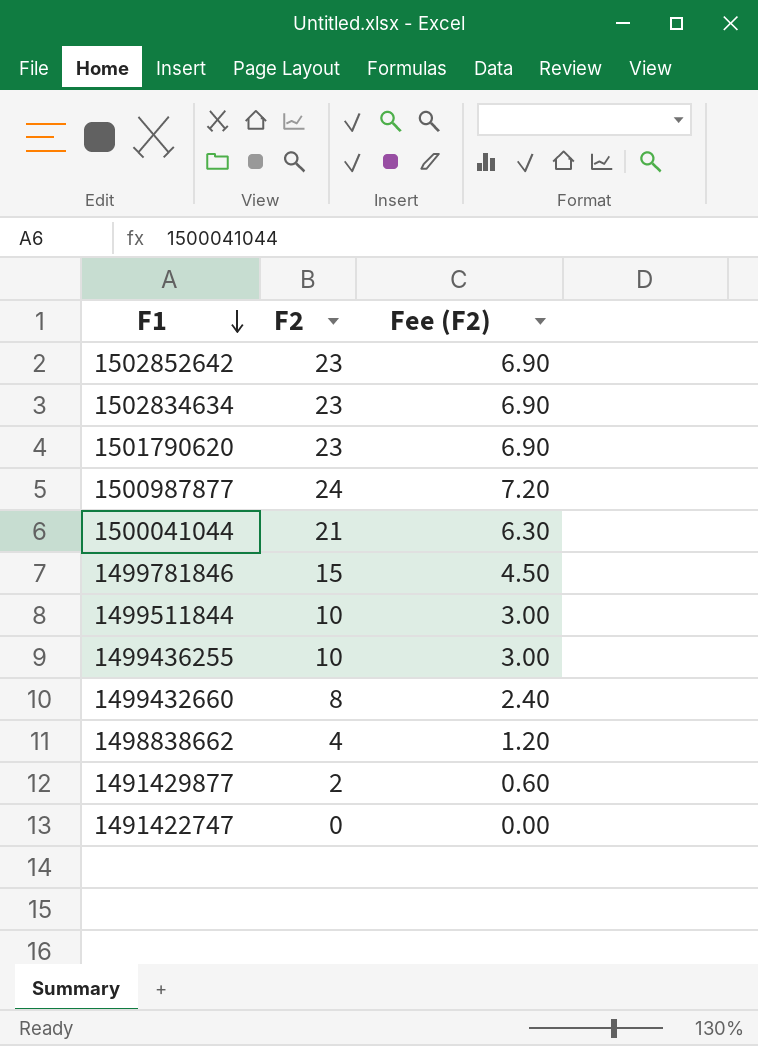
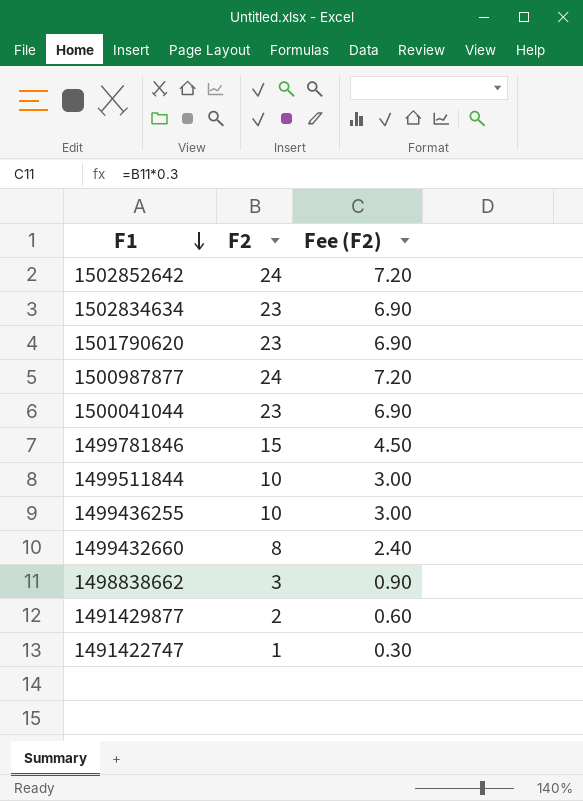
1502852642 | F2: 23 -> 24
1502852642 | Fee (F2): 6.90 -> 7.20
1500041044 | F2: 21 -> 23
1500041044 | Fee (F2): 6.30 -> 6.90
1498838662 | F2: 4 -> 3
1498838662 | Fee (F2): 1.20 -> 0.90
1491422747 | F2: 0 -> 1
1491422747 | Fee (F2): 0.00 -> 0.30

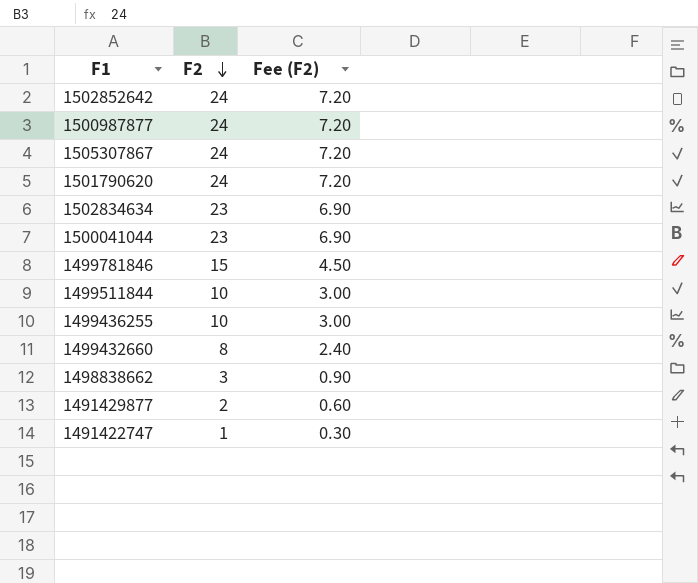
row order: F1 descending -> F2 descending
row 1505307867: none -> 24 | 7.20
1501790620 | F2: 23 -> 24
1501790620 | Fee (F2): 6.90 -> 7.20

